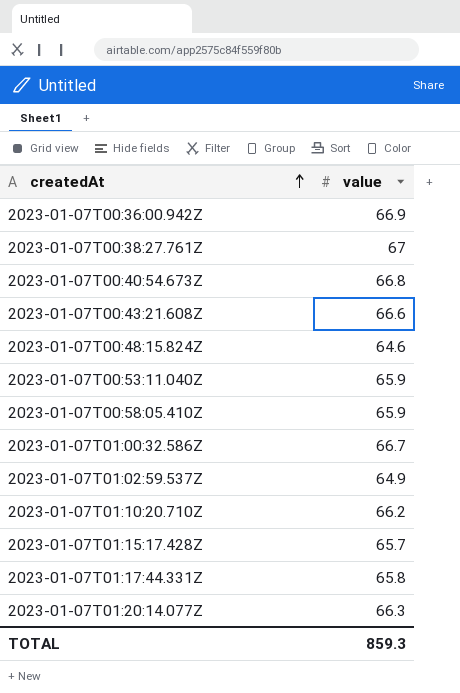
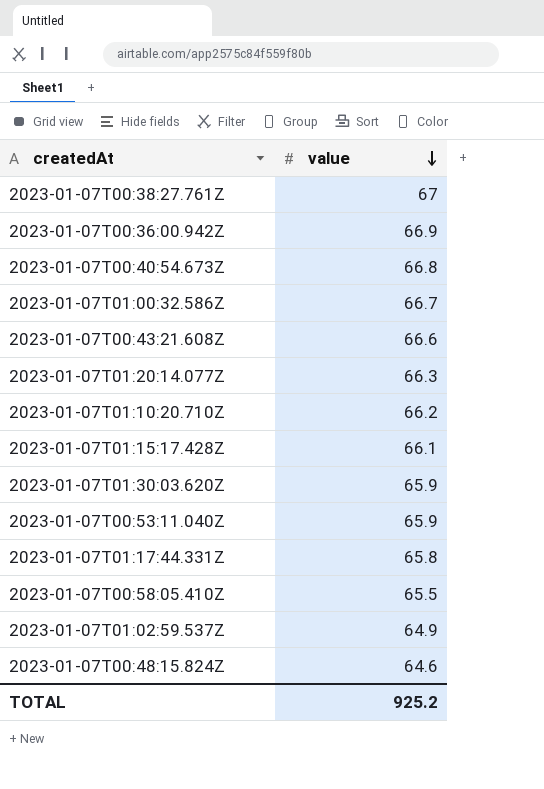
row order: createdAt ascending -> value descending
2023-01-07T01:15:17.428Z | value: 65.7 -> 66.1
row 2023-01-07T01:30:03.620Z: none -> 65.9
2023-01-07T00:58:05.410Z | value: 65.9 -> 65.5
TOTAL | value: 859.3 -> 925.2

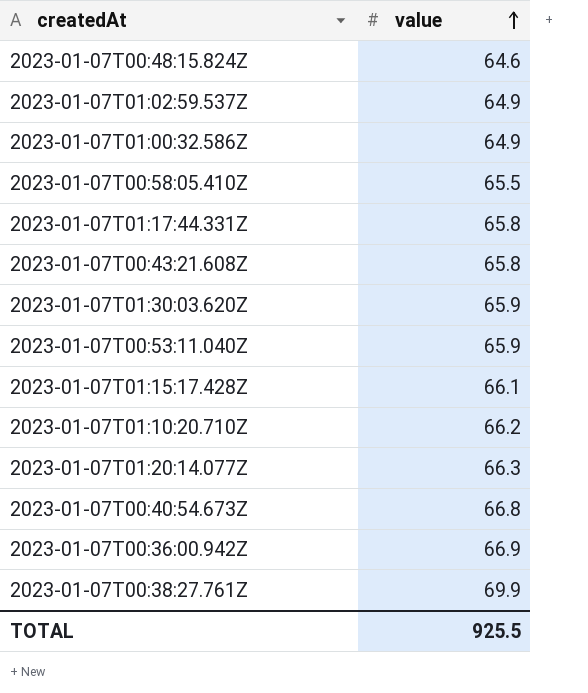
row order: value descending -> value ascending
2023-01-07T01:00:32.586Z | value: 66.7 -> 64.9
2023-01-07T00:43:21.608Z | value: 66.6 -> 65.8
2023-01-07T00:38:27.761Z | value: 67 -> 69.9
TOTAL | value: 925.2 -> 925.5

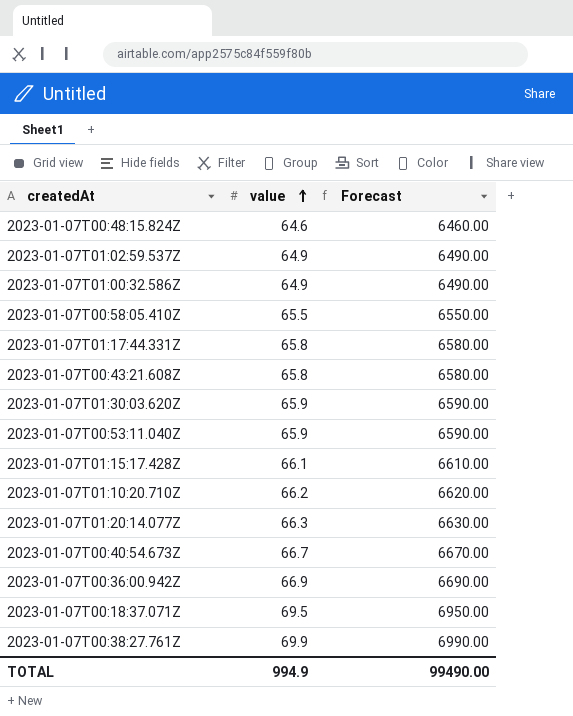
column Forecast | formula: none -> [value] * 100
2023-01-07T00:40:54.673Z | value: 66.8 -> 66.7
row 2023-01-07T00:18:37.071Z: none -> 69.5 | 6950.00
TOTAL | value: 925.5 -> 994.9

